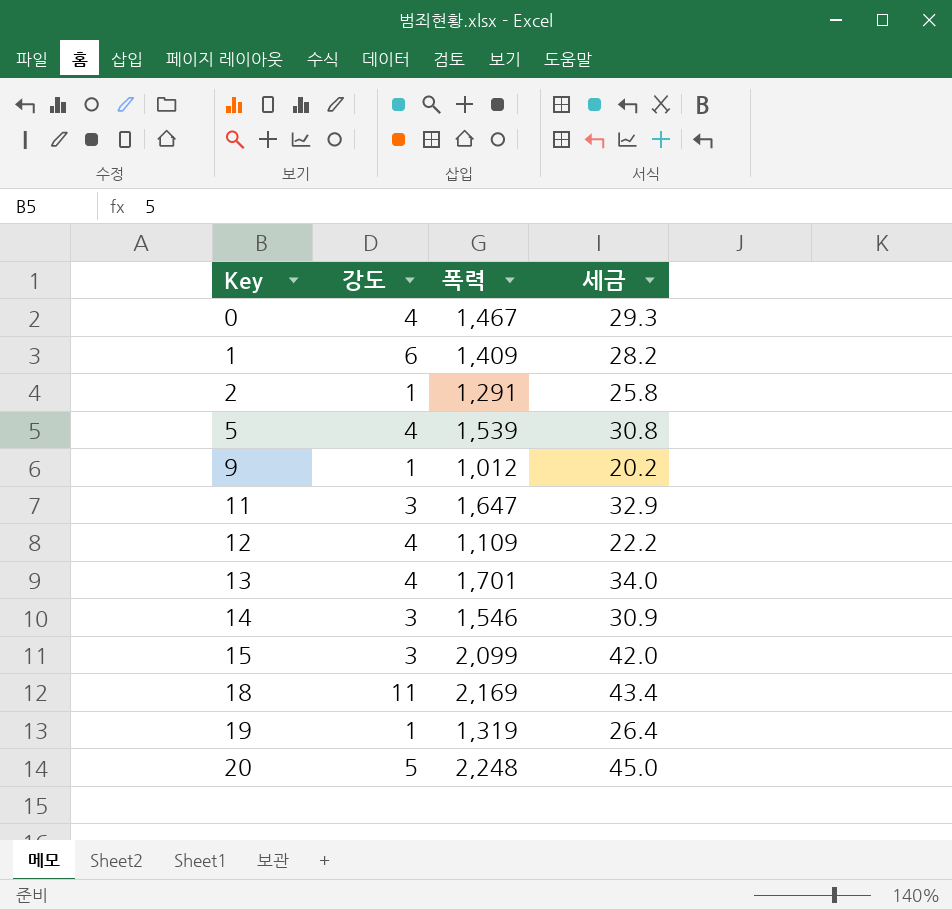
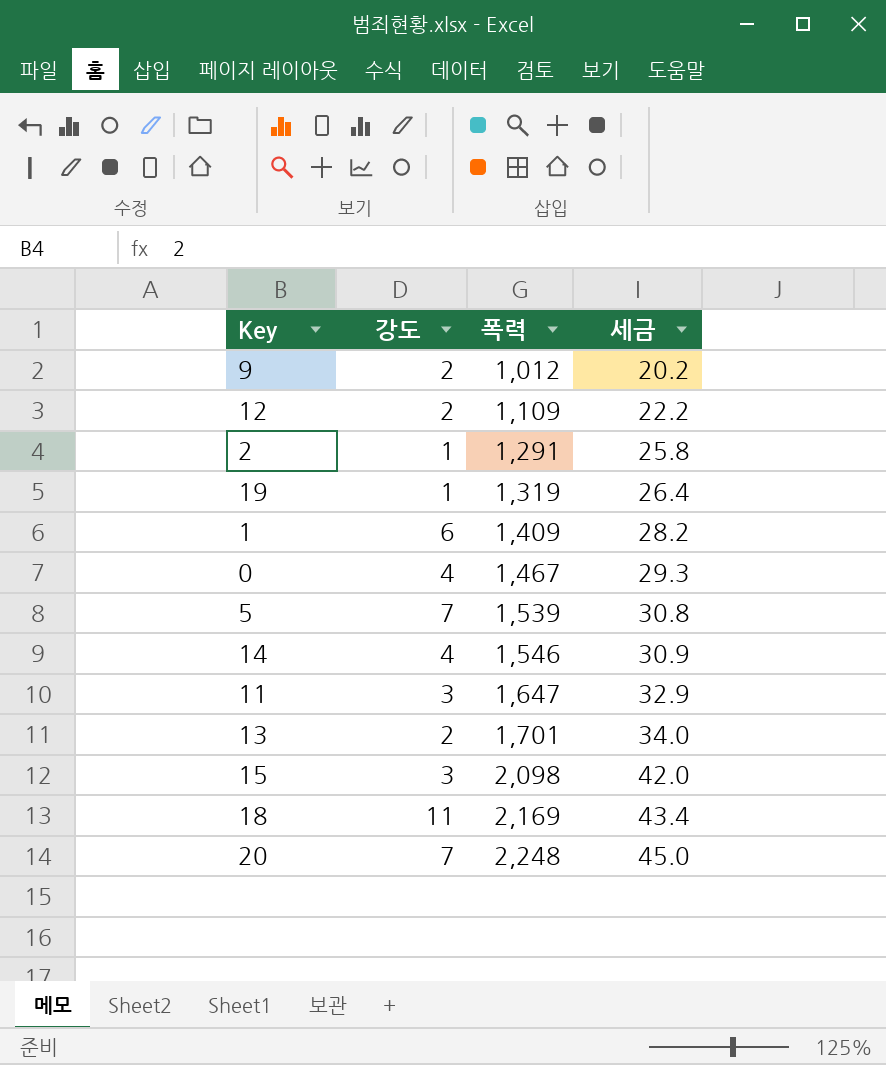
row order: Key ascending -> 폭력 ascending
9 | 강도: 1 -> 2
12 | 강도: 4 -> 2
5 | 강도: 4 -> 7
14 | 강도: 3 -> 4
13 | 강도: 4 -> 2
15 | 폭력: 2,099 -> 2,098
20 | 강도: 5 -> 7

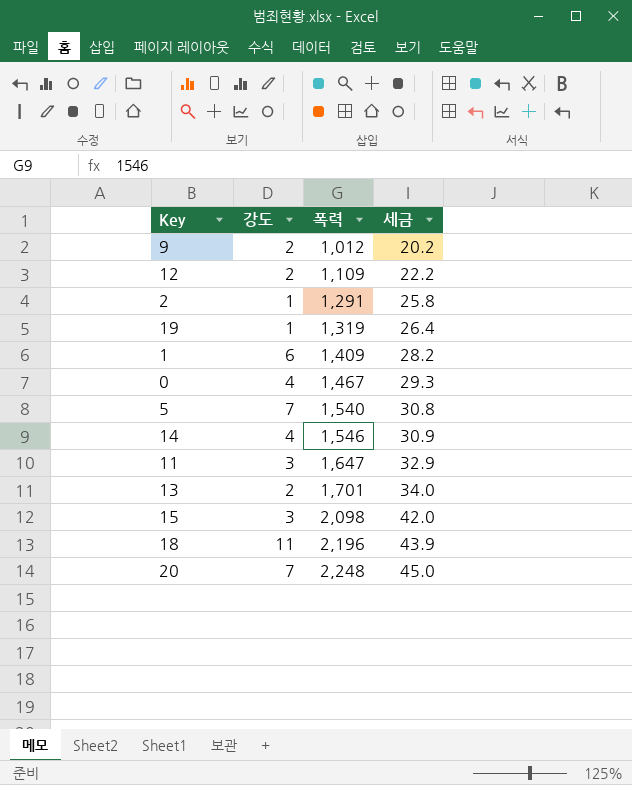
5 | 폭력: 1,539 -> 1,540
18 | 폭력: 2,169 -> 2,196
18 | 세금: 43.4 -> 43.9

